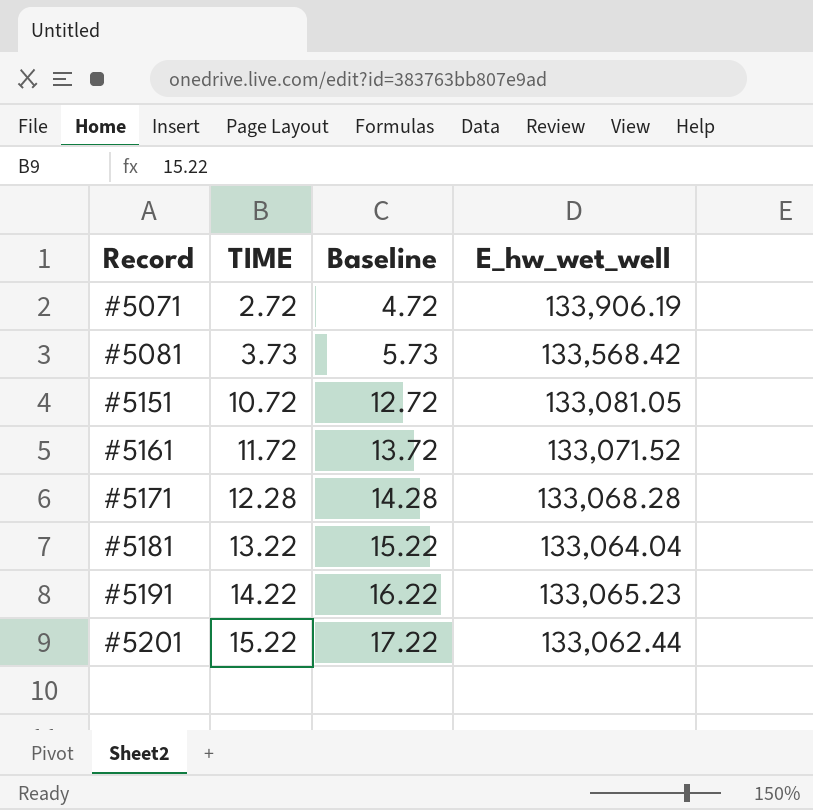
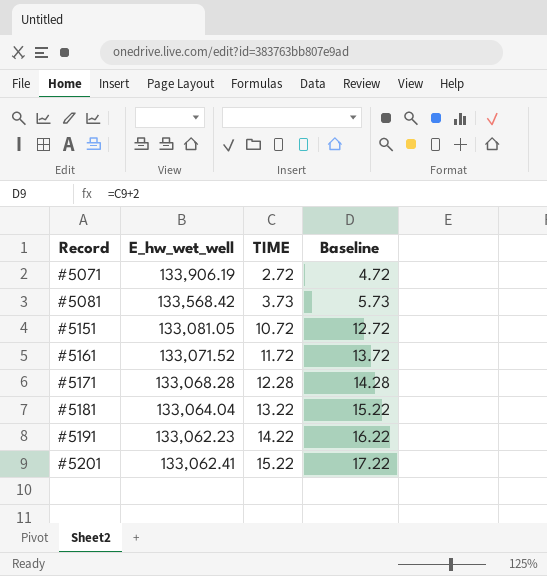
column E_hw_wet_well | position: 4 -> 2
#5191 | E_hw_wet_well: 133,065.23 -> 133,062.23
#5201 | E_hw_wet_well: 133,062.44 -> 133,062.41

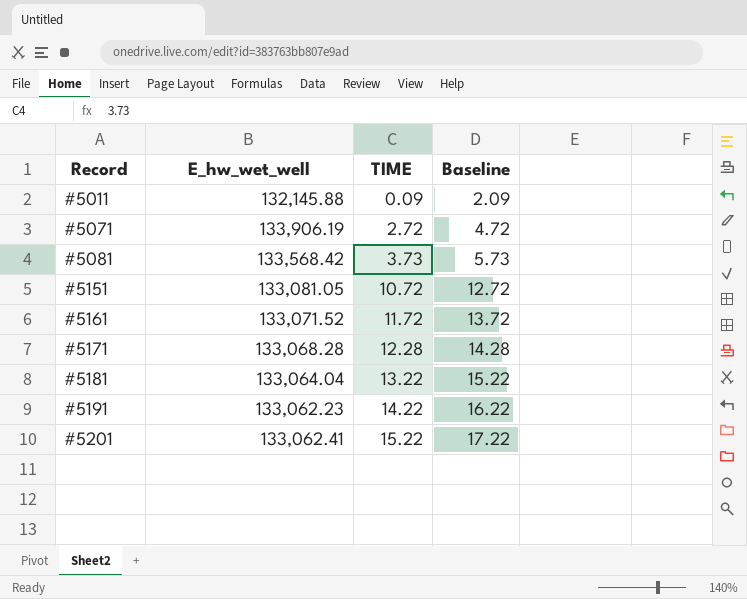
row #5011: none -> 132,145.88 | 0.09 | 2.09

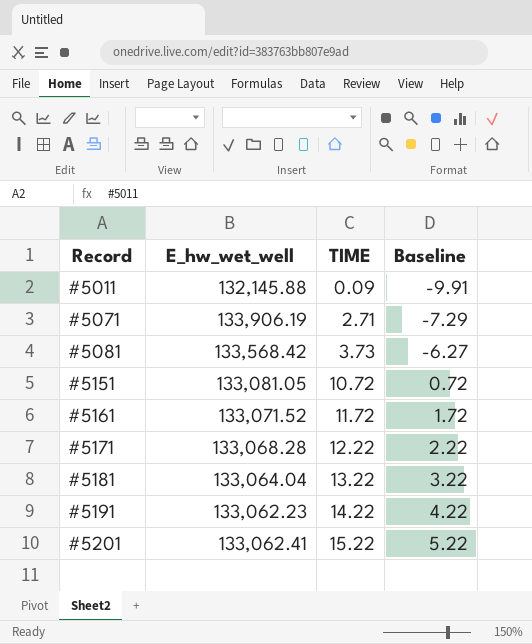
column Baseline | formula: [TIME] + 2 -> [TIME] - 10
#5071 | TIME: 2.72 -> 2.71
#5171 | TIME: 12.28 -> 12.22

